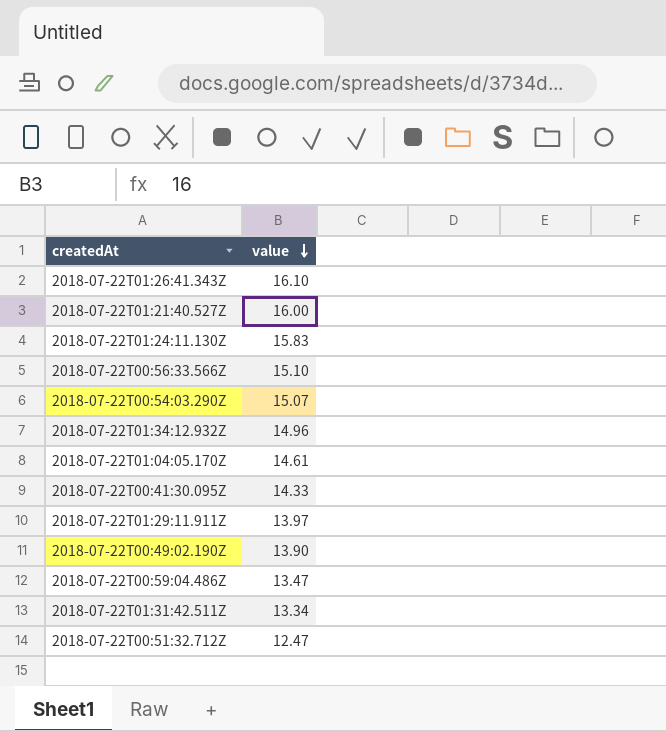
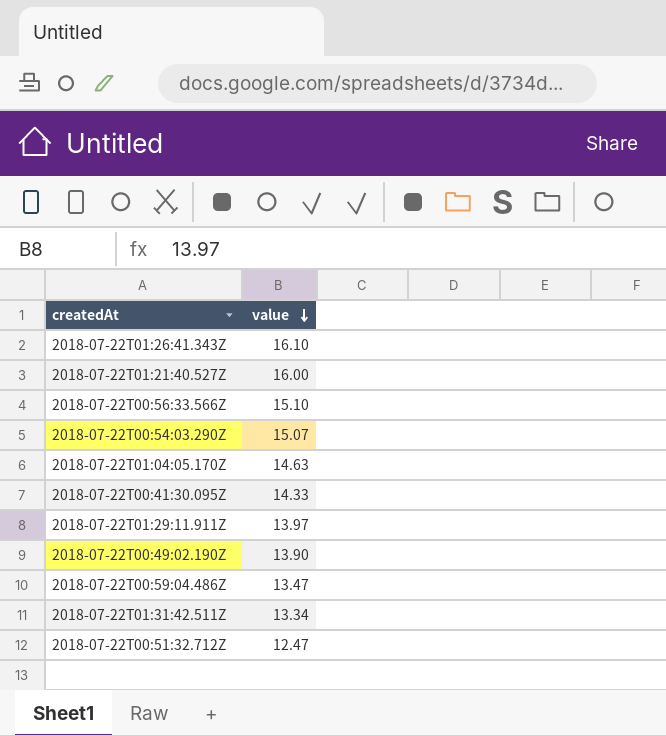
row 2018-07-22T01:24:11.130Z: 15.83 -> none
row 2018-07-22T01:34:12.932Z: 14.96 -> none
2018-07-22T01:04:05.170Z | value: 14.61 -> 14.63

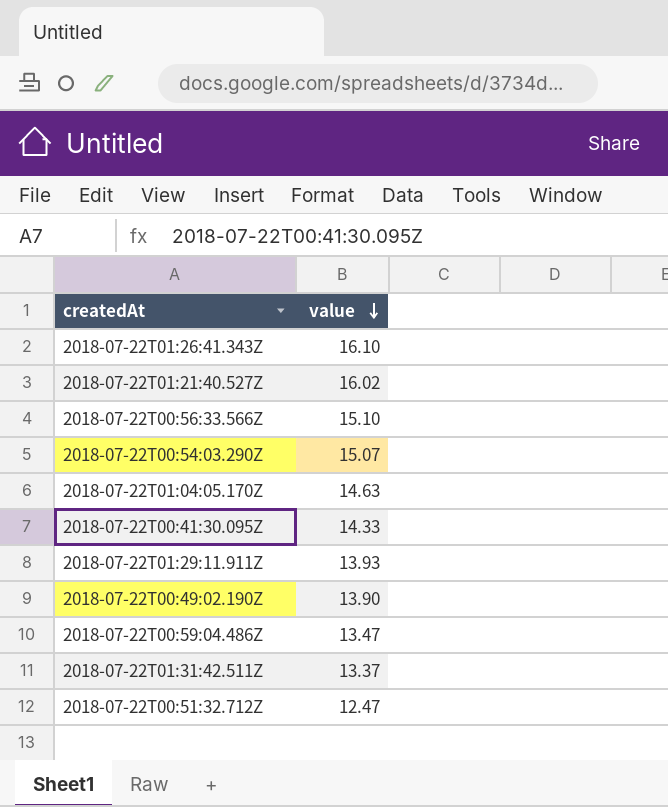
2018-07-22T01:21:40.527Z | value: 16.00 -> 16.02
2018-07-22T01:29:11.911Z | value: 13.97 -> 13.93
2018-07-22T01:31:42.511Z | value: 13.34 -> 13.37

